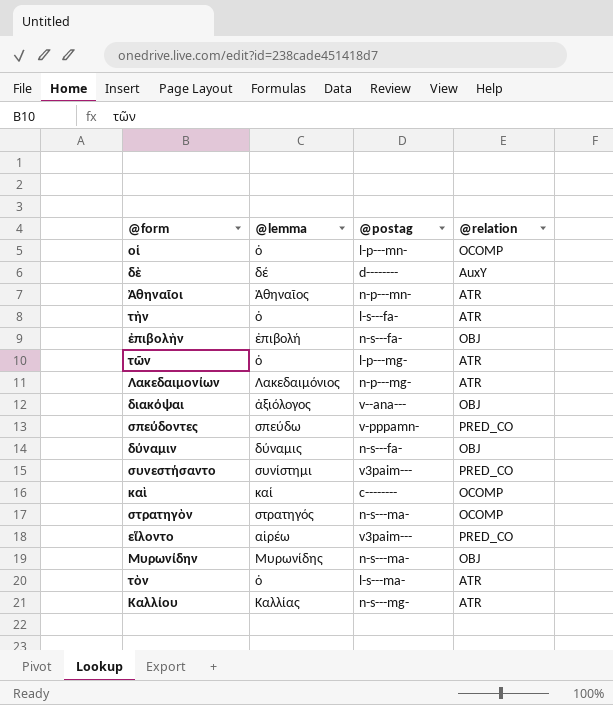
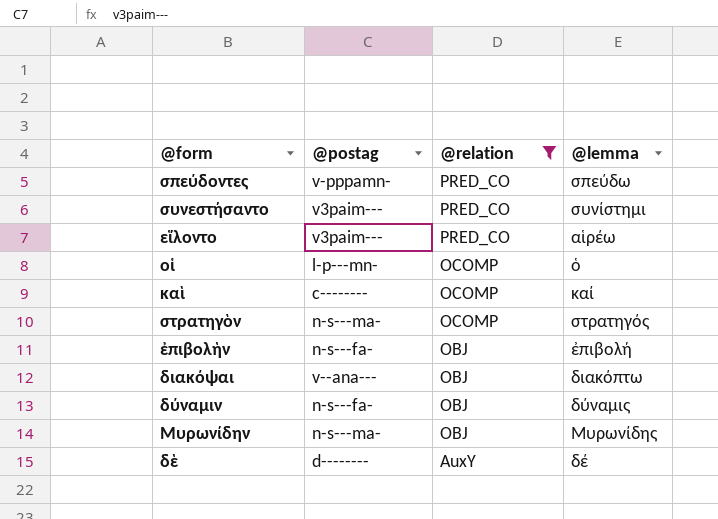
filter: none -> @relation != ATR
row order: none -> @relation descending
column @lemma | position: 2 -> 4
διακόψαι | @lemma: ἀξιόλογος -> διακόπτω

